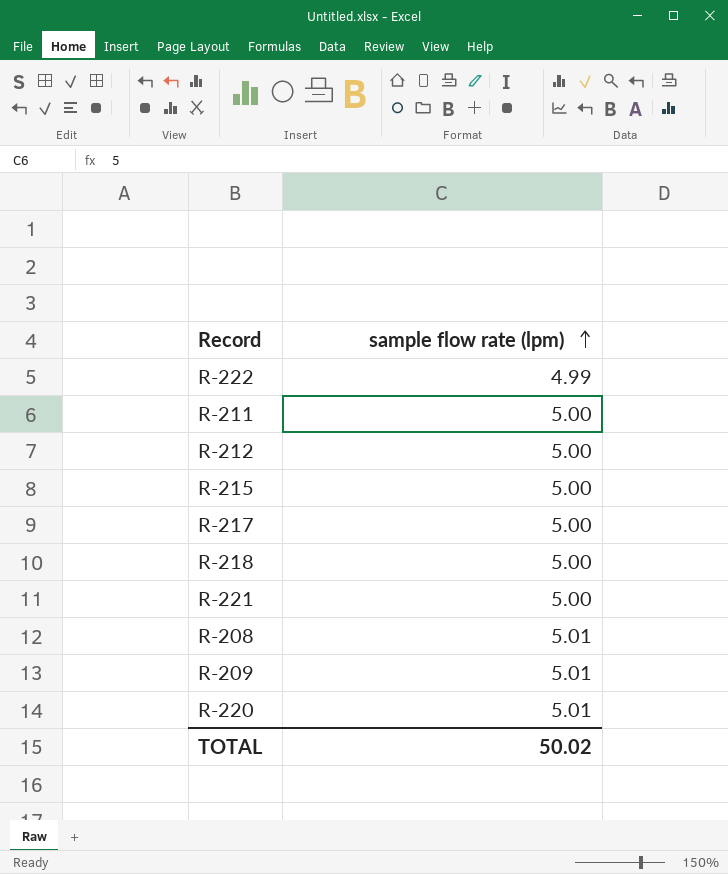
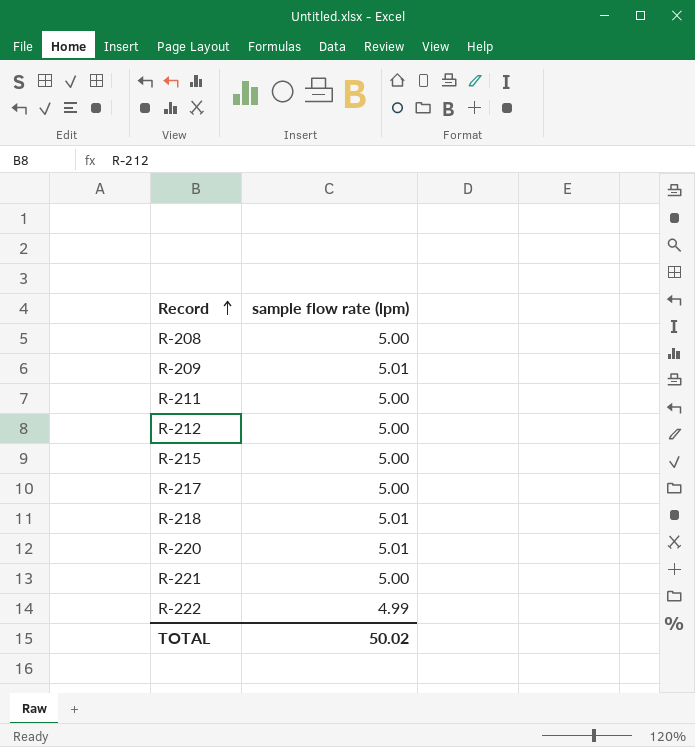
row order: sample flow rate (lpm) ascending -> Record ascending
R-208 | sample flow rate (lpm): 5.01 -> 5.00
R-218 | sample flow rate (lpm): 5.00 -> 5.01

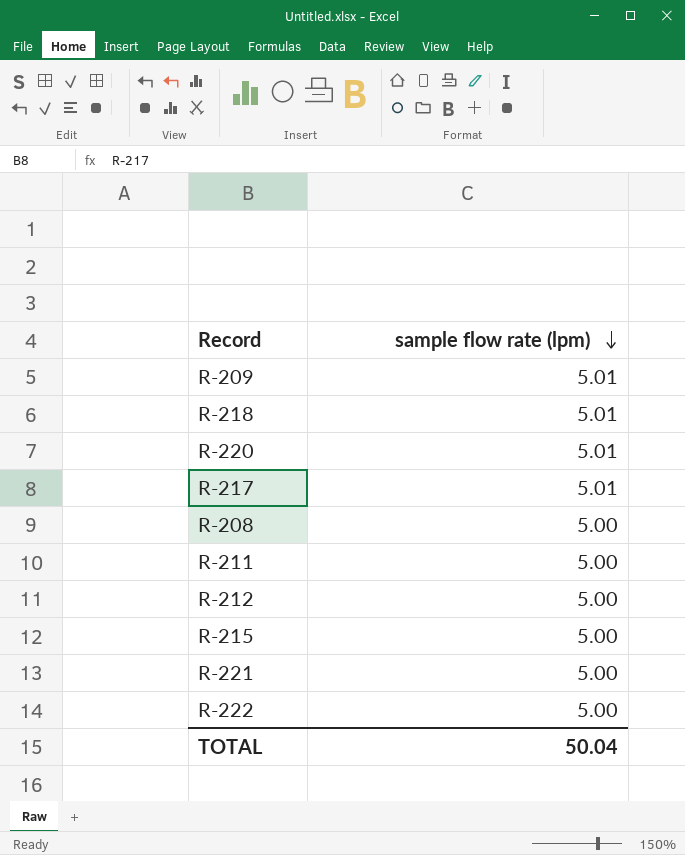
row order: Record ascending -> sample flow rate (lpm) descending
R-217 | sample flow rate (lpm): 5.00 -> 5.01
R-222 | sample flow rate (lpm): 4.99 -> 5.00
TOTAL | sample flow rate (lpm): 50.02 -> 50.04

